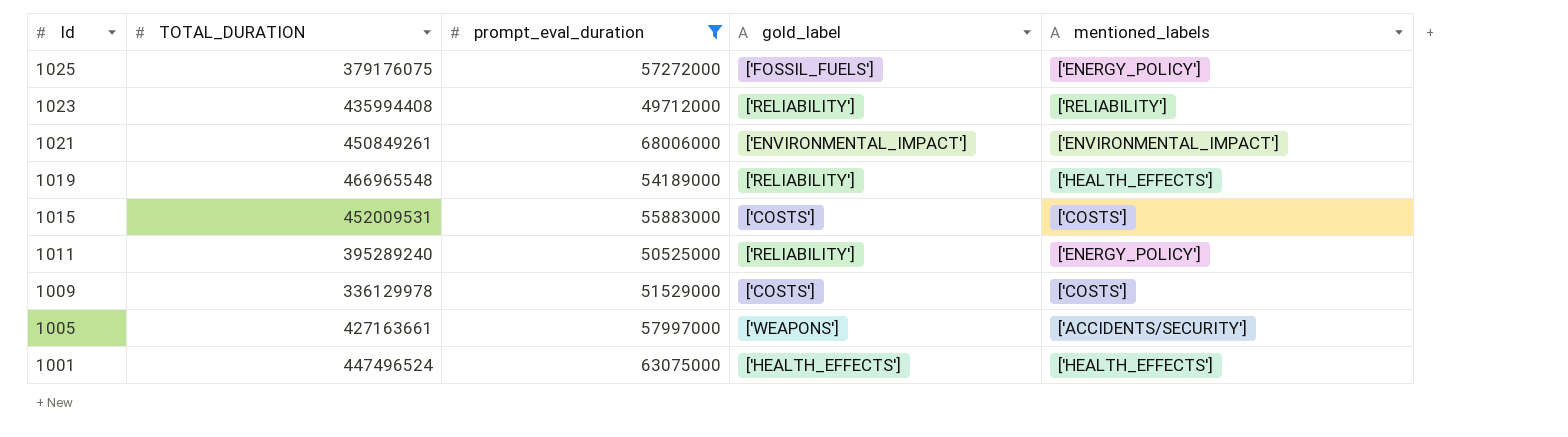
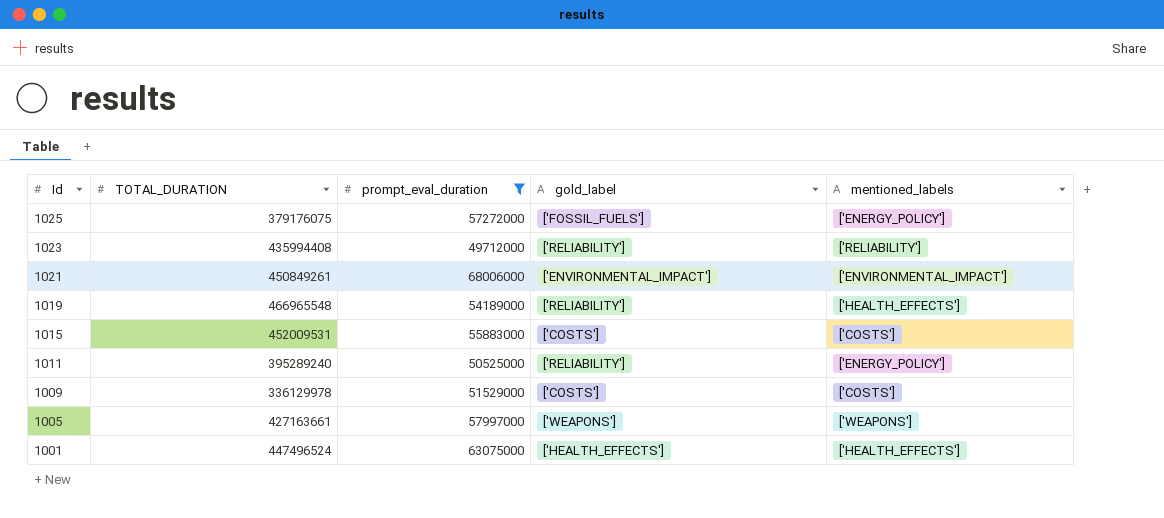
1005 | mentioned_labels: ['ACCIDENTS/SECURITY'] -> ['WEAPONS']

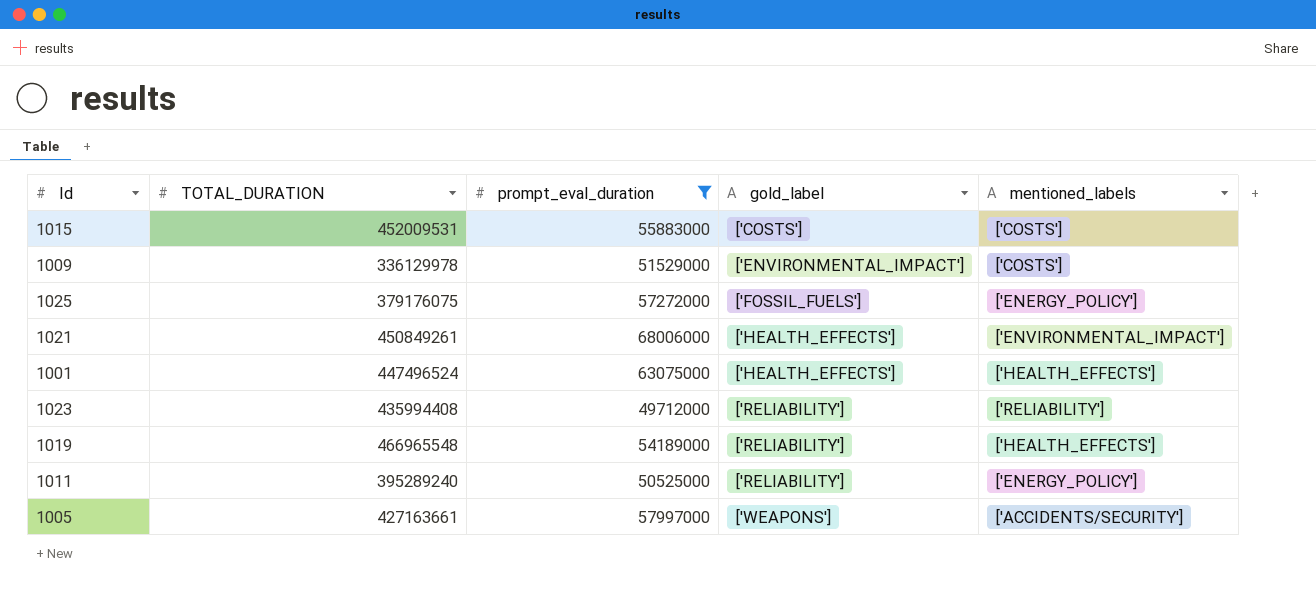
row order: Id descending -> gold_label ascending
1009 | gold_label: ['COSTS'] -> ['ENVIRONMENTAL_IMPACT']
1021 | gold_label: ['ENVIRONMENTAL_IMPACT'] -> ['HEALTH_EFFECTS']
1005 | mentioned_labels: ['WEAPONS'] -> ['ACCIDENTS/SECURITY']

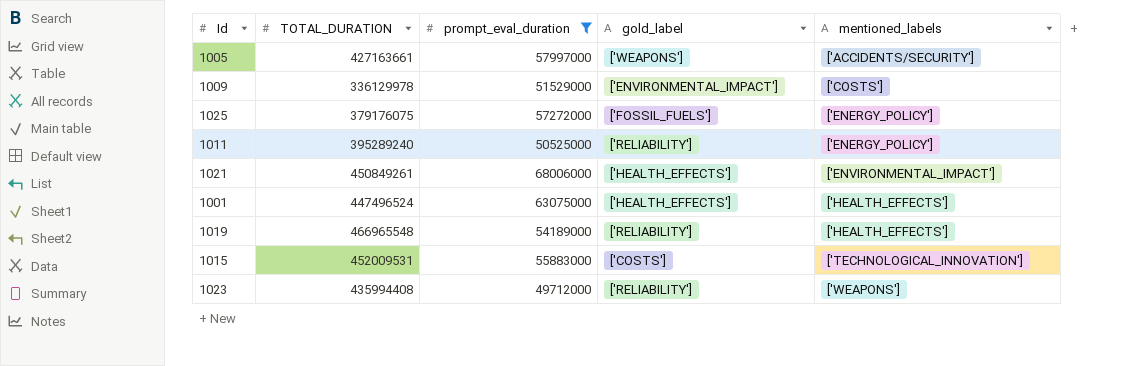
row order: gold_label ascending -> mentioned_labels ascending
1015 | mentioned_labels: ['COSTS'] -> ['TECHNOLOGICAL_INNOVATION']
1023 | mentioned_labels: ['RELIABILITY'] -> ['WEAPONS']

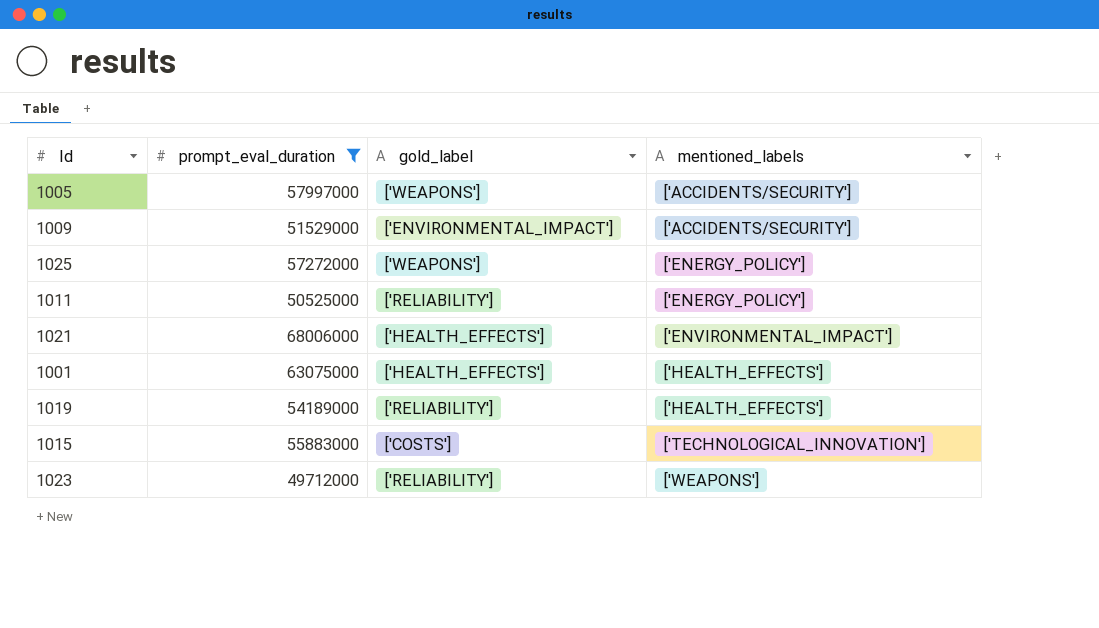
column TOTAL_DURATION | position: 2 -> none
1009 | mentioned_labels: ['COSTS'] -> ['ACCIDENTS/SECURITY']
1025 | gold_label: ['FOSSIL_FUELS'] -> ['WEAPONS']

